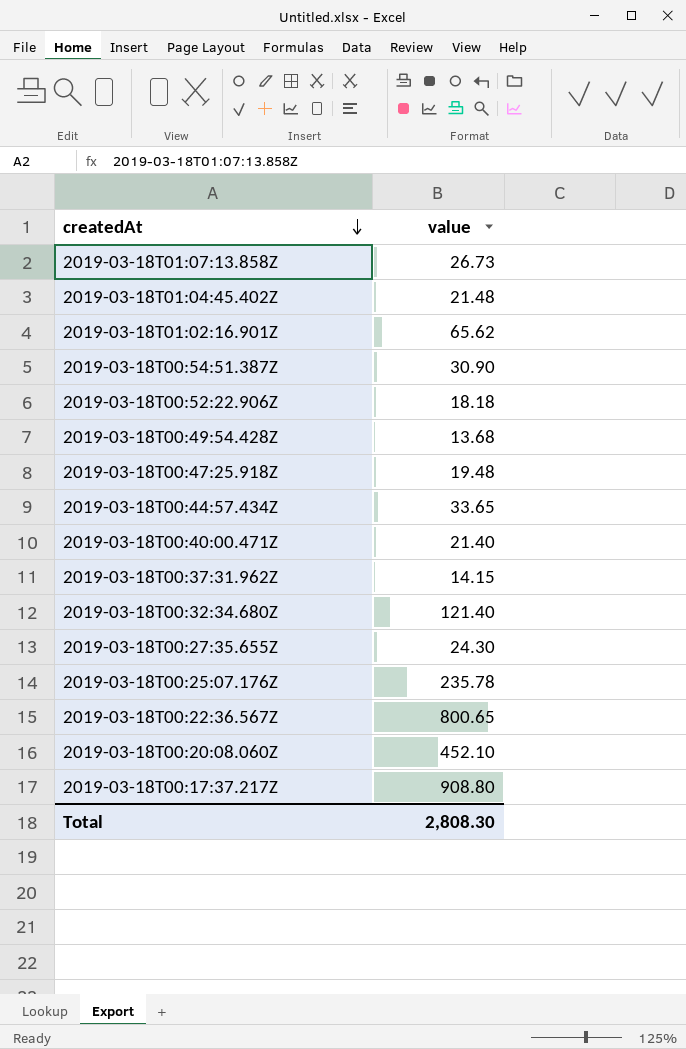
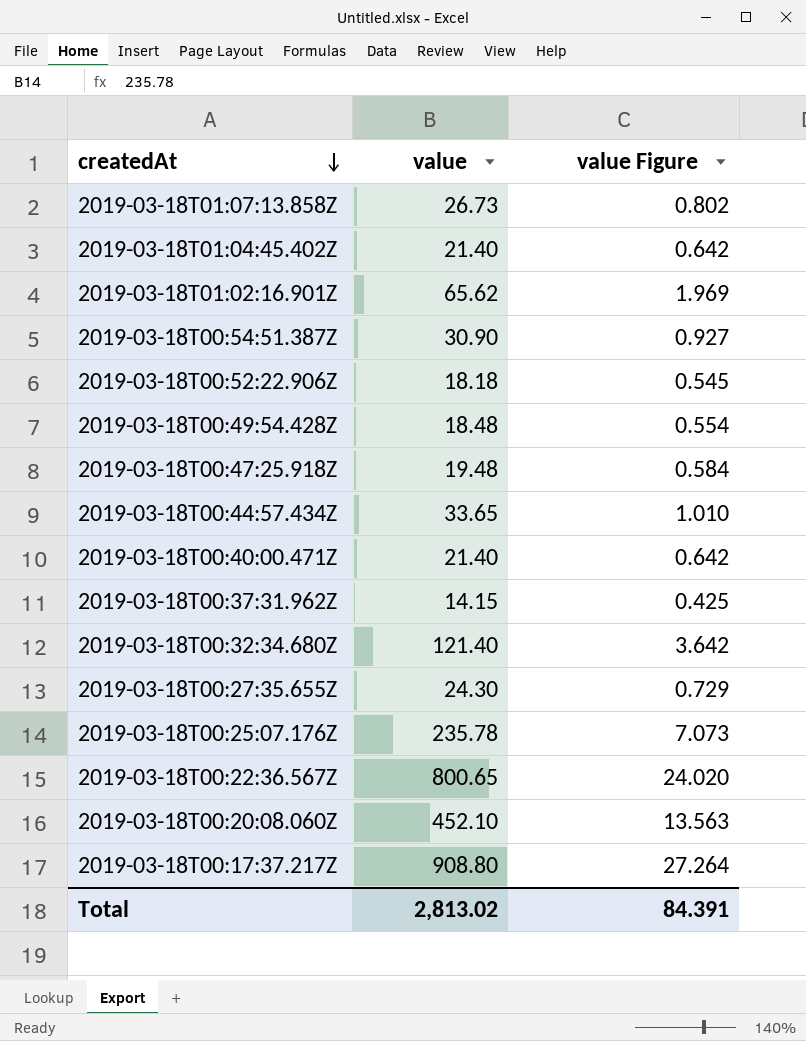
column value Figure | formula: none -> [value] * 0.03
2019-03-18T01:04:45.402Z | value: 21.48 -> 21.40
2019-03-18T00:49:54.428Z | value: 13.68 -> 18.48
Total | value: 2,808.30 -> 2,813.02

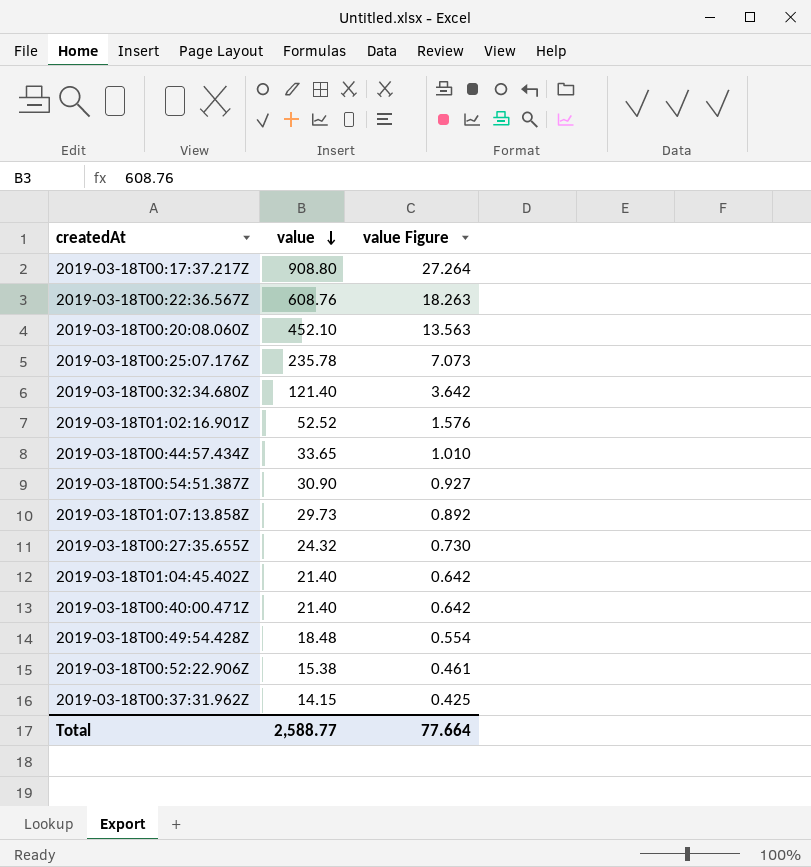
row order: createdAt descending -> value descending
row 2019-03-18T00:47:25.918Z: 19.48 | 0.584 -> none
2019-03-18T00:22:36.567Z | value: 800.65 -> 608.76
2019-03-18T00:22:36.567Z | value Figure: 24.020 -> 18.263
2019-03-18T01:02:16.901Z | value: 65.62 -> 52.52
2019-03-18T01:02:16.901Z | value Figure: 1.969 -> 1.576
2019-03-18T01:07:13.858Z | value: 26.73 -> 29.73
2019-03-18T01:07:13.858Z | value Figure: 0.802 -> 0.892
2019-03-18T00:27:35.655Z | value: 24.30 -> 24.32
2019-03-18T00:27:35.655Z | value Figure: 0.729 -> 0.730
2019-03-18T00:52:22.906Z | value: 18.18 -> 15.38
2019-03-18T00:52:22.906Z | value Figure: 0.545 -> 0.461
Total | value: 2,813.02 -> 2,588.77
Total | value Figure: 84.391 -> 77.664

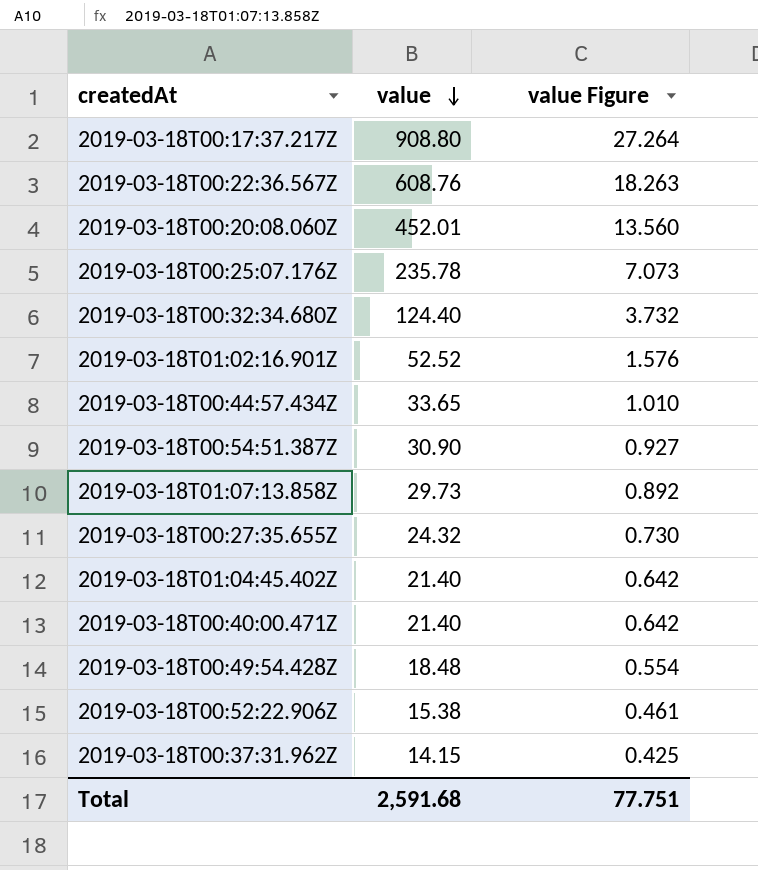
2019-03-18T00:20:08.060Z | value: 452.10 -> 452.01
2019-03-18T00:20:08.060Z | value Figure: 13.563 -> 13.560
2019-03-18T00:32:34.680Z | value: 121.40 -> 124.40
2019-03-18T00:32:34.680Z | value Figure: 3.642 -> 3.732
Total | value: 2,588.77 -> 2,591.68
Total | value Figure: 77.664 -> 77.751

